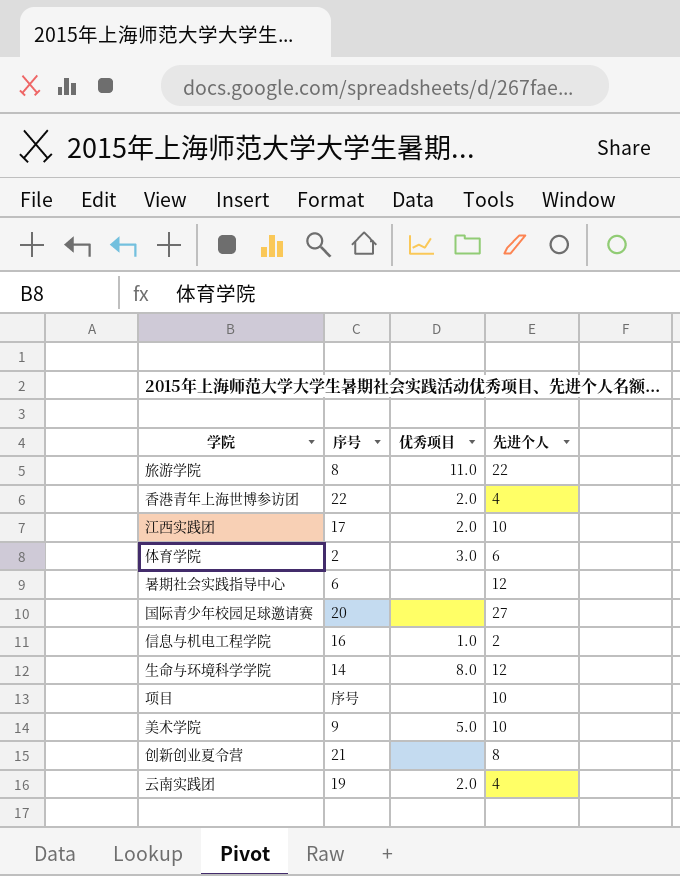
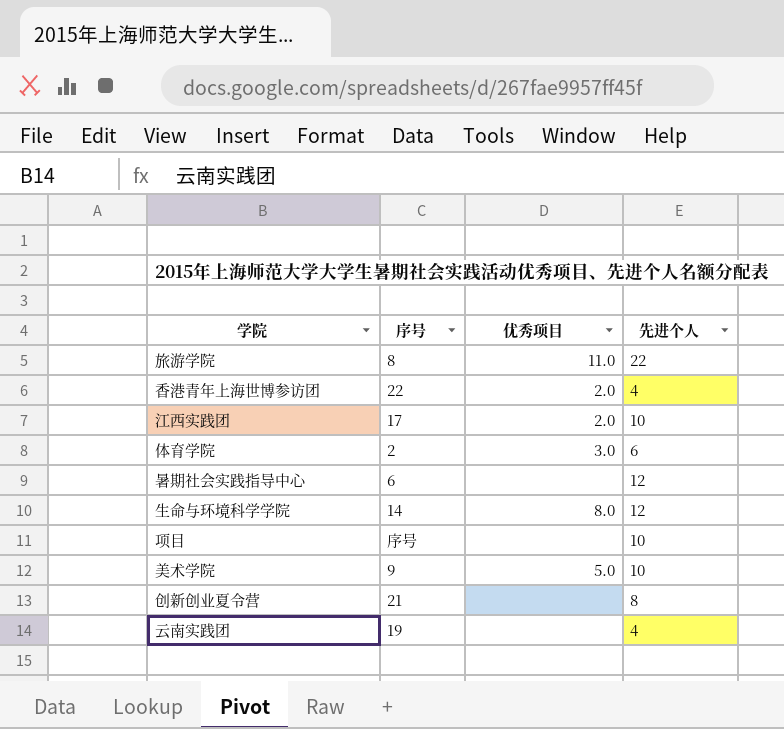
row 国际青少年校园足球邀请赛: 20 | none | 27 -> none
row 信息与机电工程学院: 16 | 1.0 | 2 -> none
云南实践团 | 优秀项目: 2.0 -> none

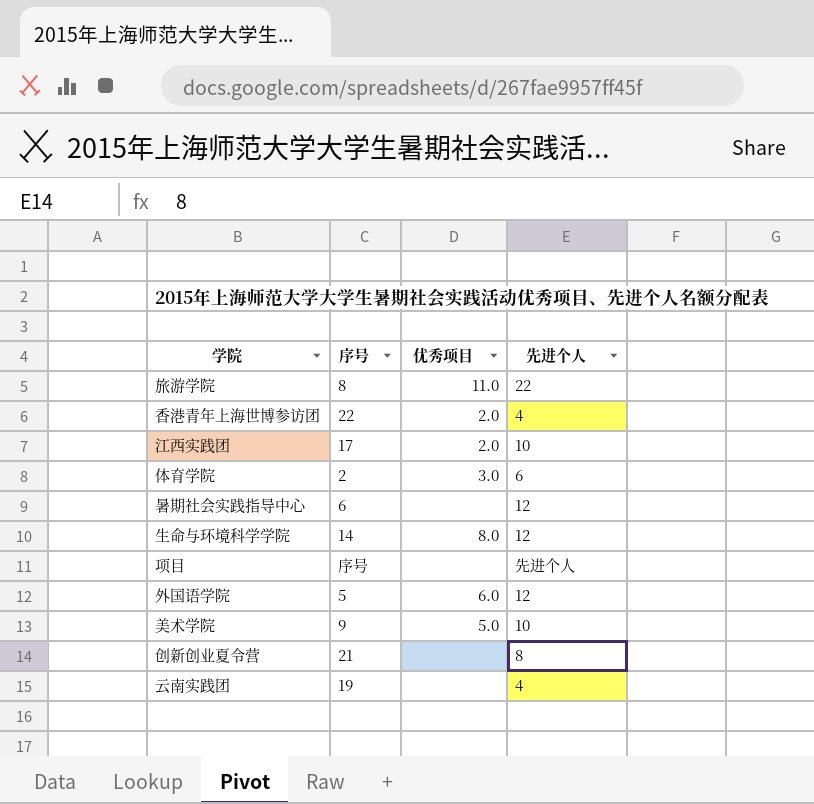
项目 | 先进个人: 10 -> 先进个人
row 外国语学院: none -> 5 | 6.0 | 12

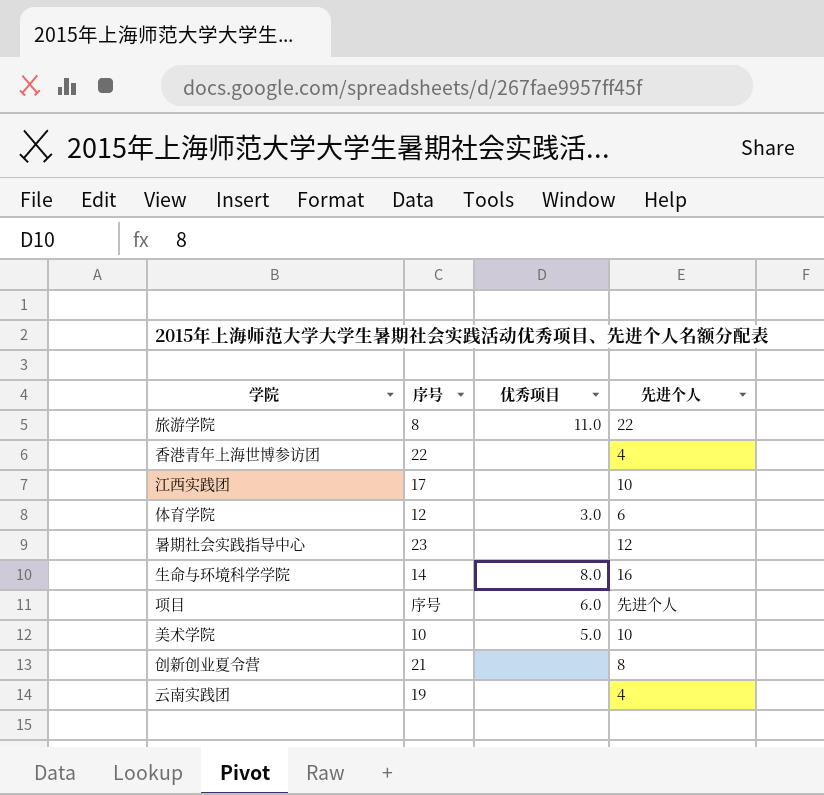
row 外国语学院: 5 | 6.0 | 12 -> none
香港青年上海世博参访团 | 优秀项目: 2.0 -> none
江西实践团 | 优秀项目: 2.0 -> none
体育学院 | 序号: 2 -> 12
暑期社会实践指导中心 | 序号: 6 -> 23
生命与环境科学学院 | 先进个人: 12 -> 16
项目 | 优秀项目: none -> 6.0
美术学院 | 序号: 9 -> 10

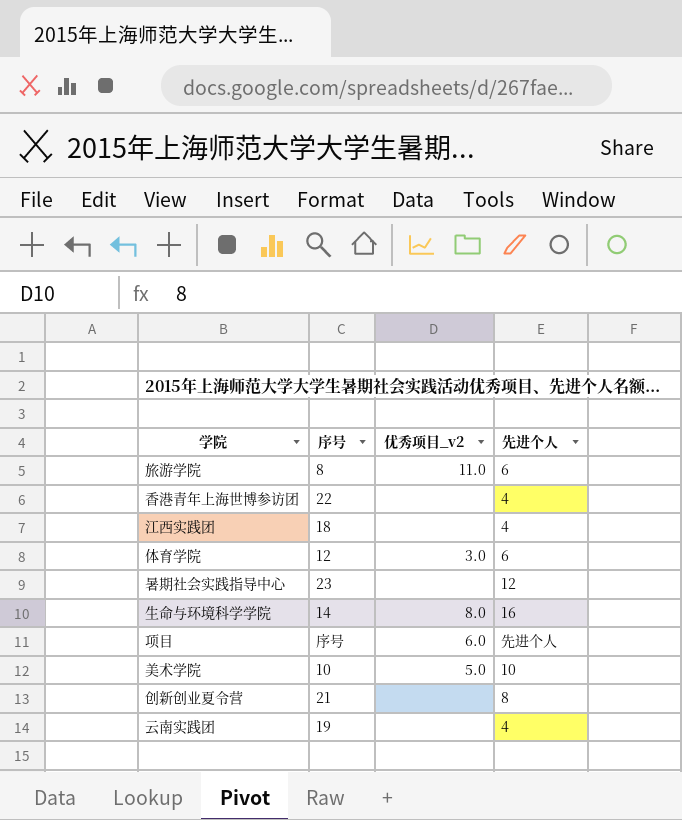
column name: 优秀项目 -> 优秀项目_v2
旅游学院 | 先进个人: 22 -> 6
江西实践团 | 序号: 17 -> 18
江西实践团 | 先进个人: 10 -> 4

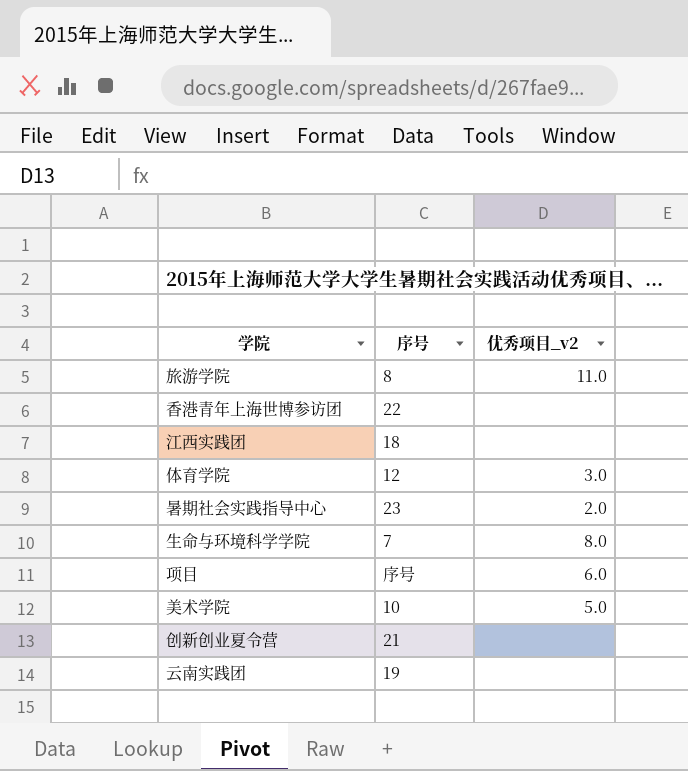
column 先进个人 | position: 4 -> none
暑期社会实践指导中心 | 优秀项目_v2: none -> 2.0
生命与环境科学学院 | 序号: 14 -> 7

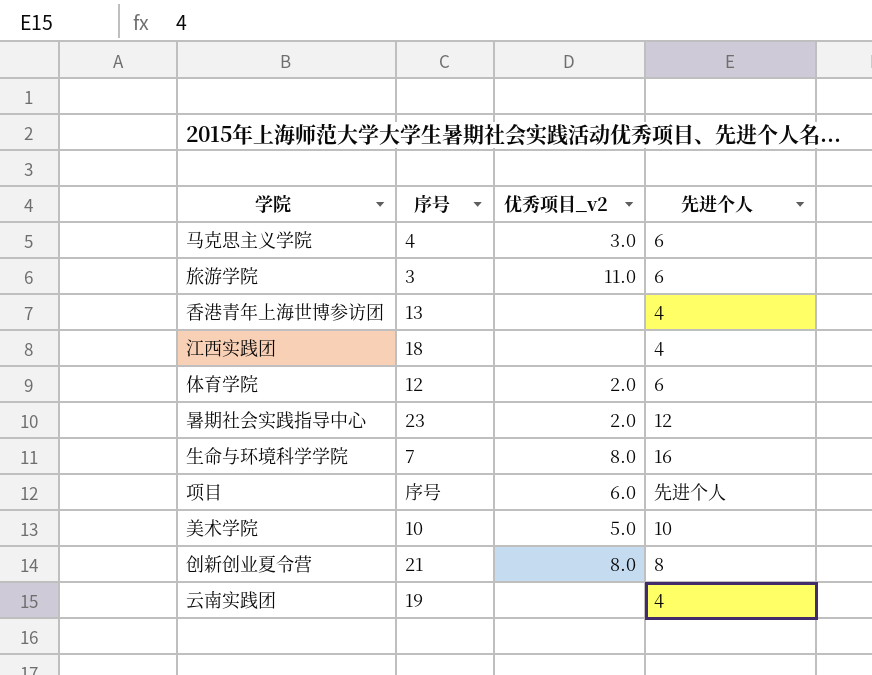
column 先进个人 | position: none -> 4
row 马克思主义学院: none -> 4 | 3.0 | 6
旅游学院 | 序号: 8 -> 3
香港青年上海世博参访团 | 序号: 22 -> 13
体育学院 | 优秀项目_v2: 3.0 -> 2.0
创新创业夏令营 | 优秀项目_v2: none -> 8.0

